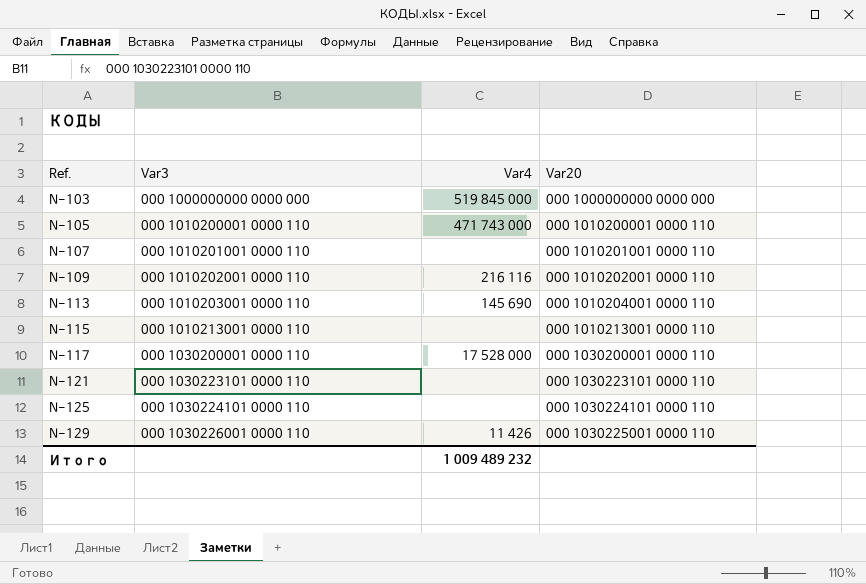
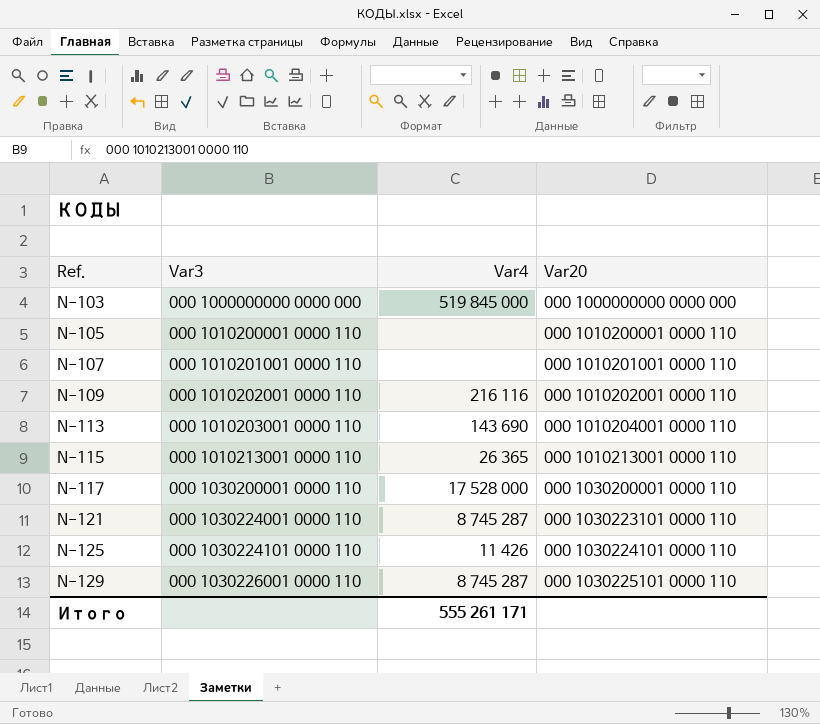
N-105 | Var4: 471 743 000 -> none
N-113 | Var4: 145 690 -> 143 690
N-115 | Var4: none -> 26 365
N-121 | Var3: 000 1030223101 0000 110 -> 000 1030224001 0000 110
N-121 | Var4: none -> 8 745 287
N-125 | Var4: none -> 11 426
N-129 | Var4: 11 426 -> 8 745 287
N-129 | Var20: 000 1030225001 0000 110 -> 000 1030225101 0000 110
Итого | Var4: 1 009 489 232 -> 555 261 171

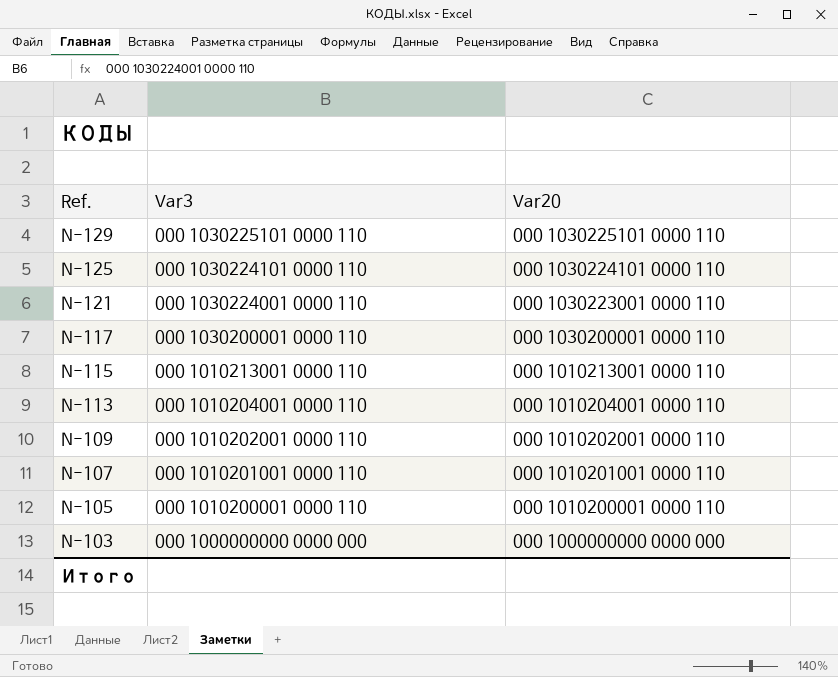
row order: Ref. ascending -> Ref. descending
column Var4 | position: 3 -> none
N-129 | Var3: 000 1030226001 0000 110 -> 000 1030225101 0000 110
N-121 | Var20: 000 1030223101 0000 110 -> 000 1030223001 0000 110
N-113 | Var3: 000 1010203001 0000 110 -> 000 1010204001 0000 110

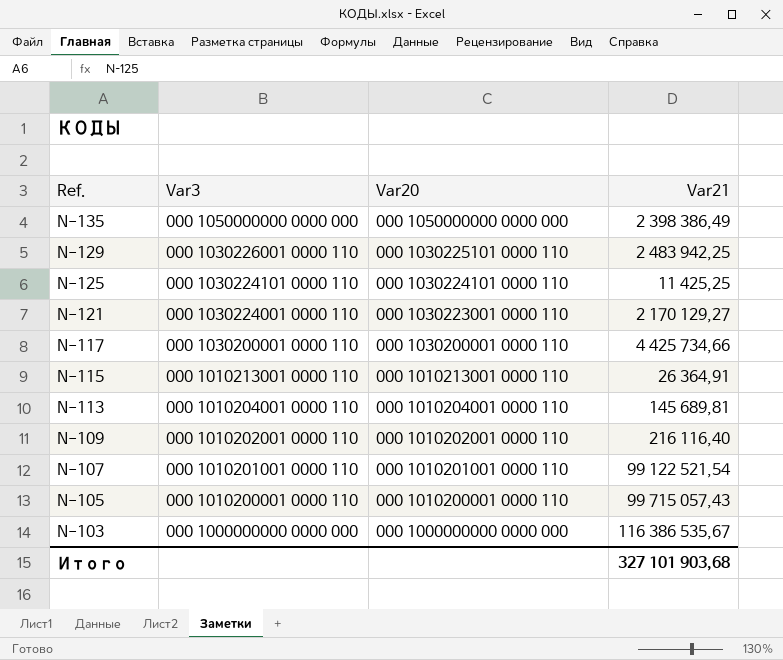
column Var21 | position: none -> 4
row N-135: none -> 000 1050000000 0000 000 | 000 1050000000 0000 000 | 2 398 386,49
N-129 | Var3: 000 1030225101 0000 110 -> 000 1030226001 0000 110

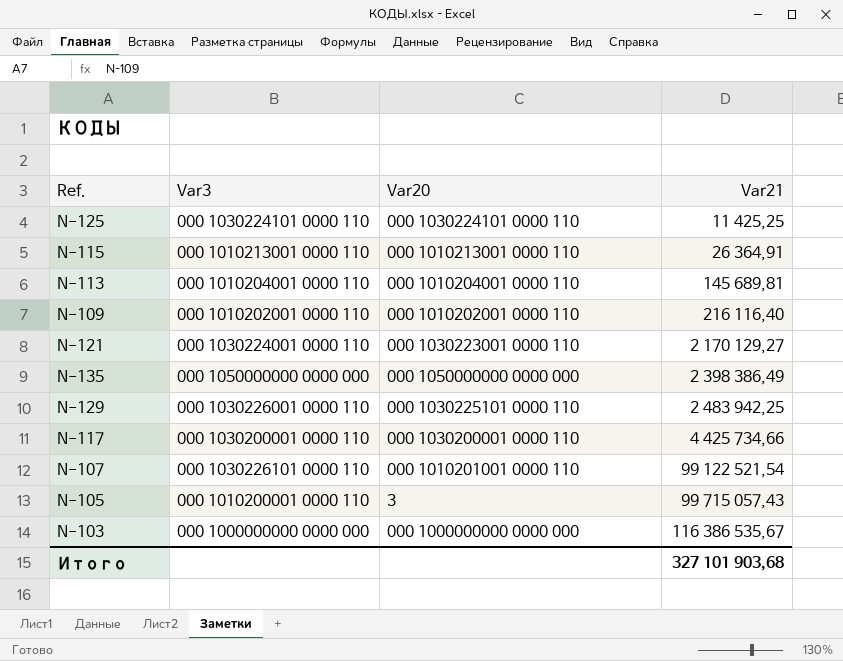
row order: Ref. descending -> Var21 ascending
N-107 | Var3: 000 1010201001 0000 110 -> 000 1030226101 0000 110
N-105 | Var20: 000 1010200001 0000 110 -> 3

